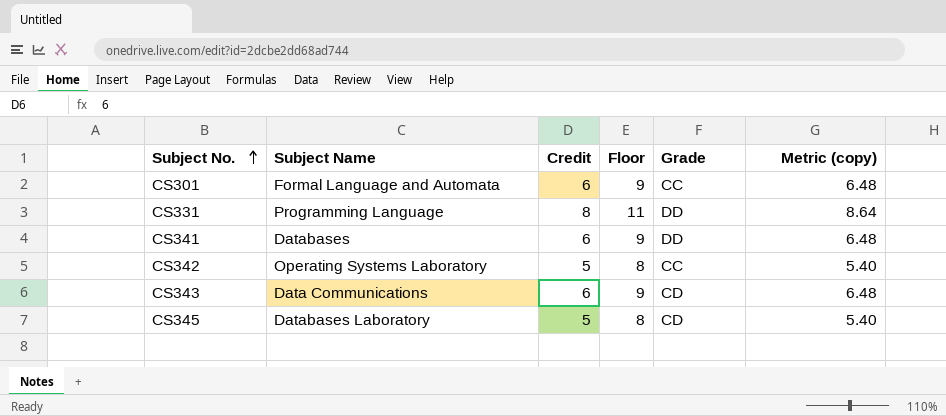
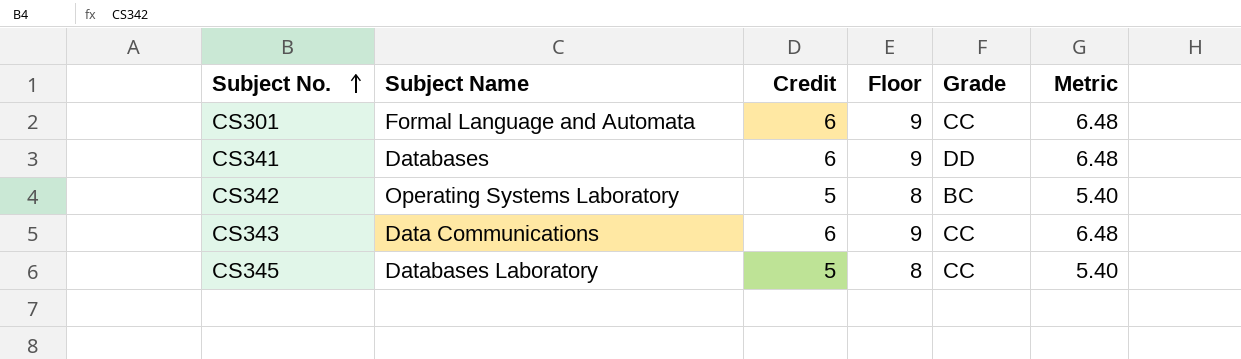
column name: Metric (copy) -> Metric
row CS331: Programming Language | 8 | 11 | DD | 8.64 -> none
CS342 | Grade: CC -> BC
CS343 | Grade: CD -> CC
CS345 | Grade: CD -> CC

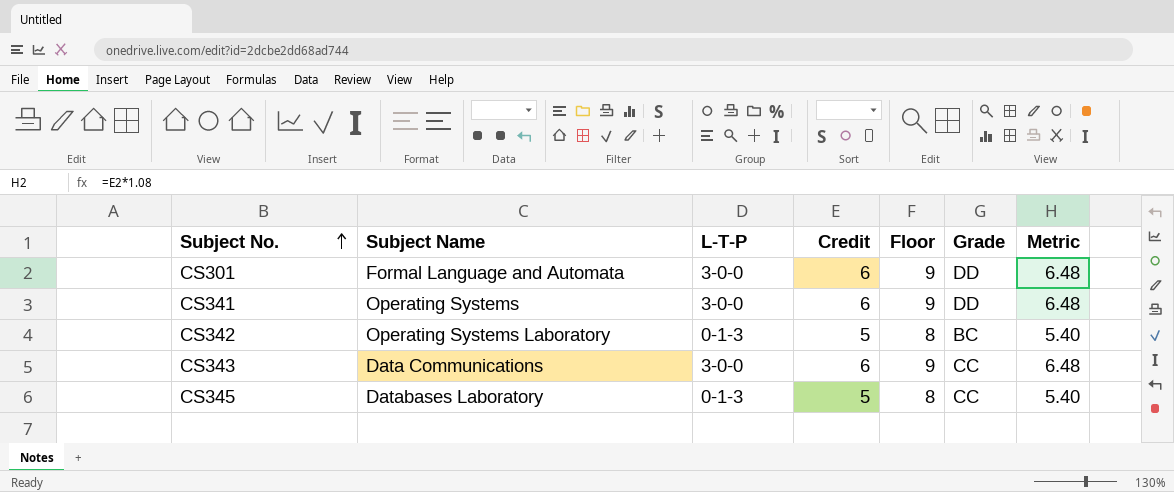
column L-T-P | position: none -> 3
CS301 | Grade: CC -> DD
CS341 | Subject Name: Databases -> Operating Systems

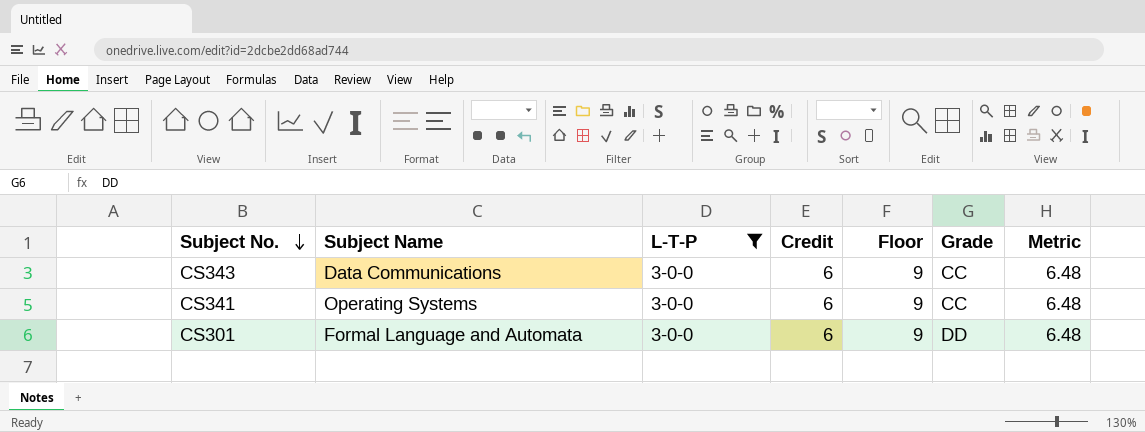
filter: none -> L-T-P = 3-0-0
row order: Subject No. ascending -> Subject No. descending
CS341 | Grade: DD -> CC

